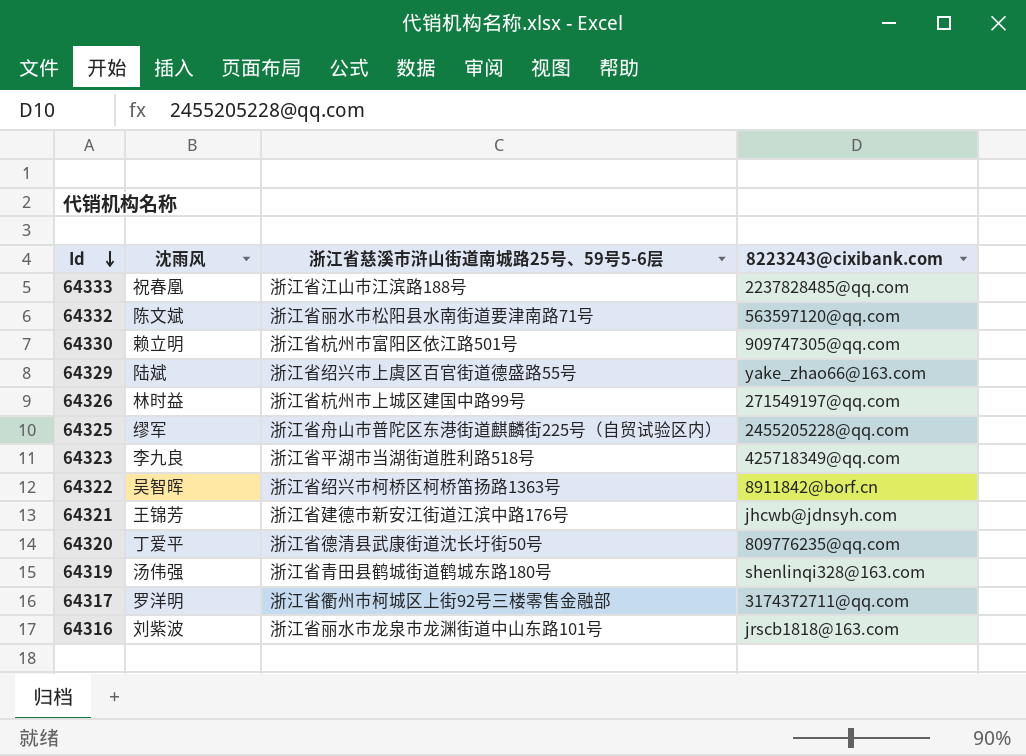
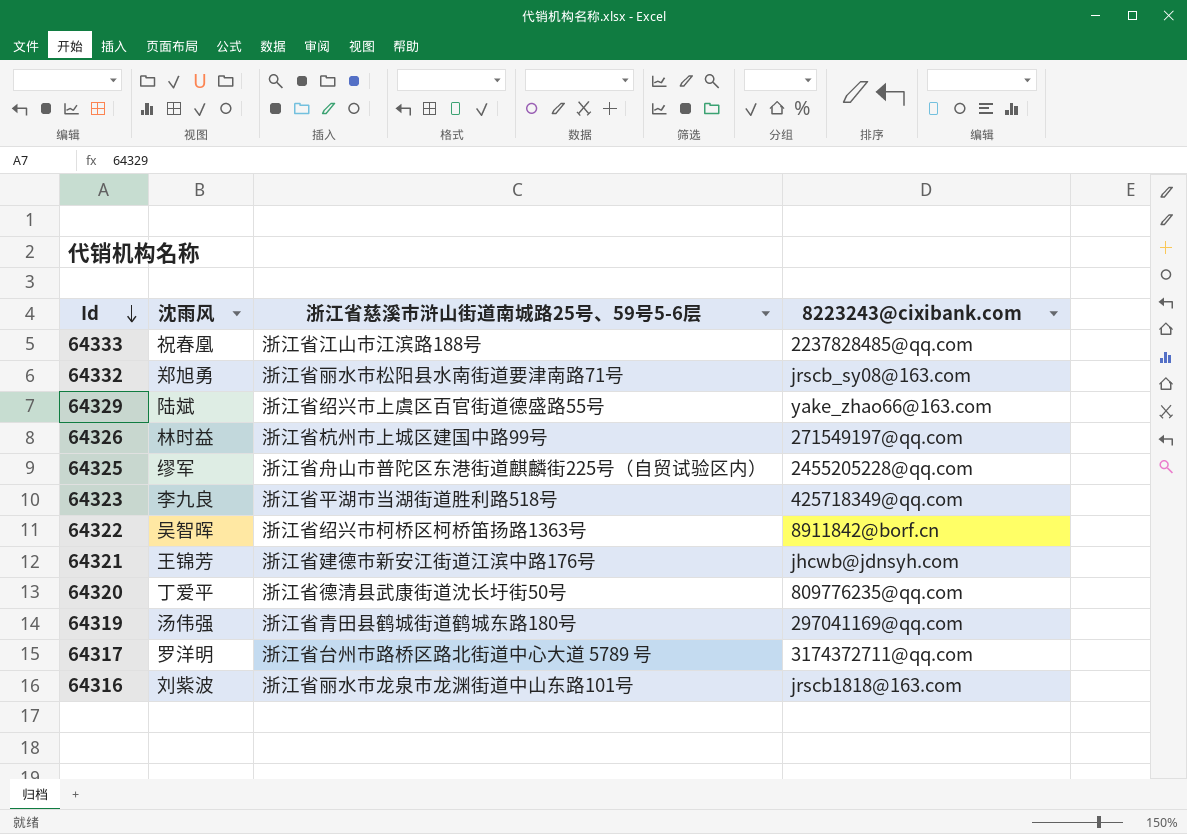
row 64330: 赖立明 | 浙江省杭州市富阳区依江路501号 | 909747305@qq.com -> none
64332 | 沈雨风: 陈文斌 -> 郑旭勇
64332 | 8223243@cixibank.com: 563597120@qq.com -> jrscb_sy08@163.com
64319 | 8223243@cixibank.com: shenlinqi328@163.com -> 297041169@qq.com
64317 | 浙江省慈溪市浒山街道南城路25号、59号5-6层: 浙江省衢州市柯城区上街92号三楼零售金融部 -> 浙江省台州市路桥区路北街道中心大道 5789 号

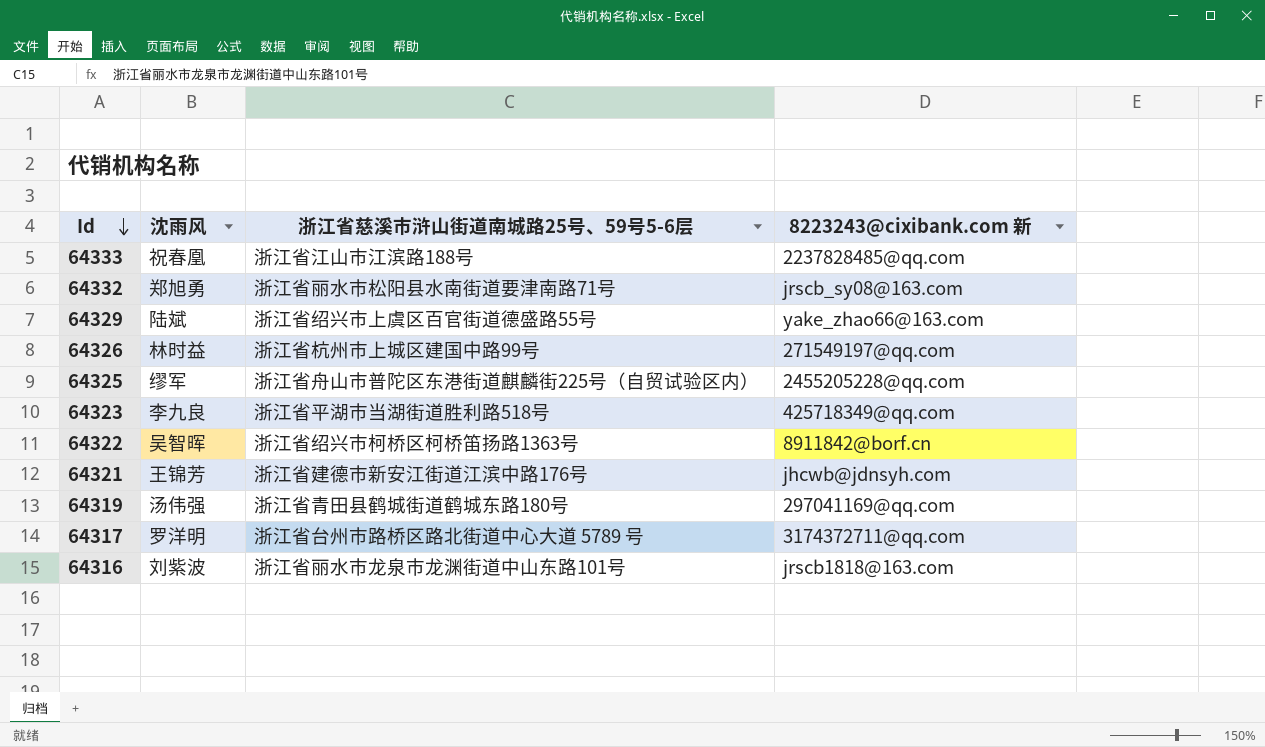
column name: 8223243@cixibank.com -> 8223243@cixibank.com 新
row 64320: 丁爱平 | 浙江省德清县武康街道沈长圩街50号 | 809776235@qq.com -> none

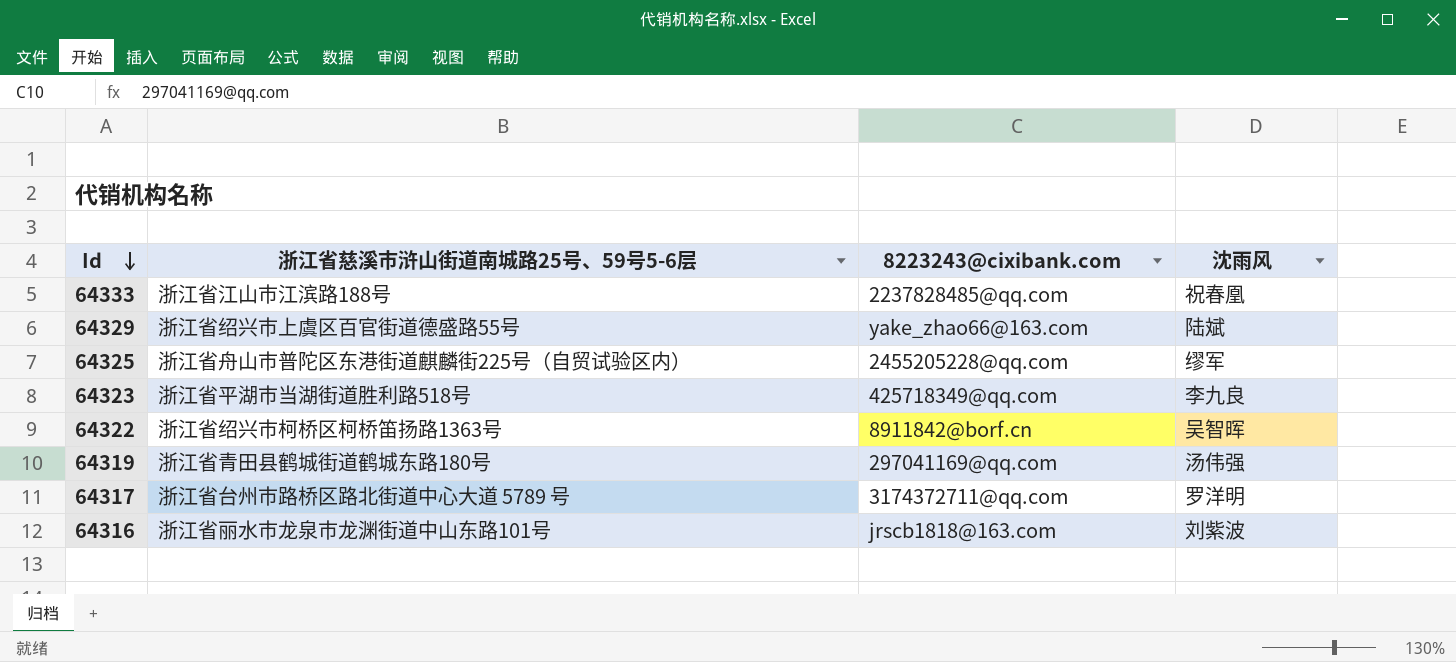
column name: 8223243@cixibank.com 新 -> 8223243@cixibank.com
column 沈雨风 | position: 2 -> 4
row 64332: 郑旭勇 | 浙江省丽水市松阳县水南街道要津南路71号 | jrscb_sy08@163.com -> none
row 64326: 林时益 | 浙江省杭州市上城区建国中路99号 | 271549197@qq.com -> none
row 64321: 王锦芳 | 浙江省建德市新安江街道江滨中路176号 | jhcwb@jdnsyh.com -> none

